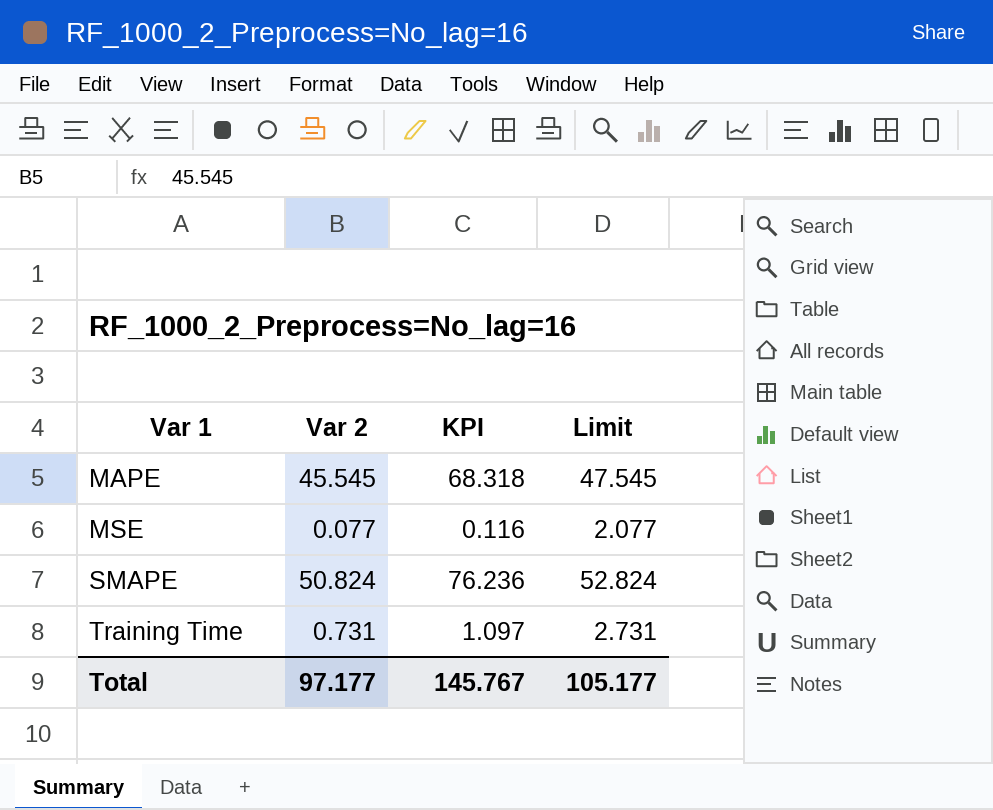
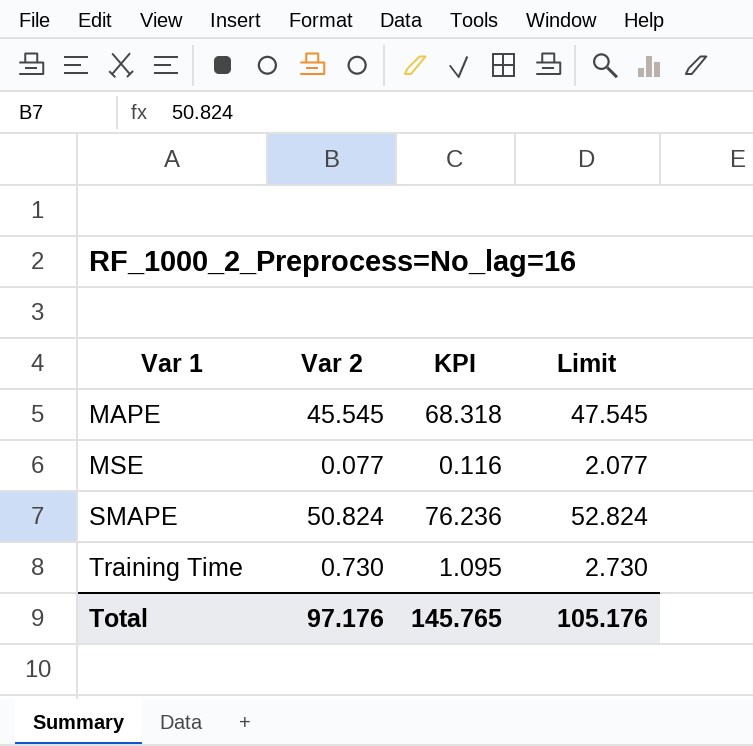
Training Time | Var 2: 0.731 -> 0.730
Training Time | KPI: 1.097 -> 1.095
Training Time | Limit: 2.731 -> 2.730
Total | Var 2: 97.177 -> 97.176
Total | KPI: 145.767 -> 145.765
Total | Limit: 105.177 -> 105.176

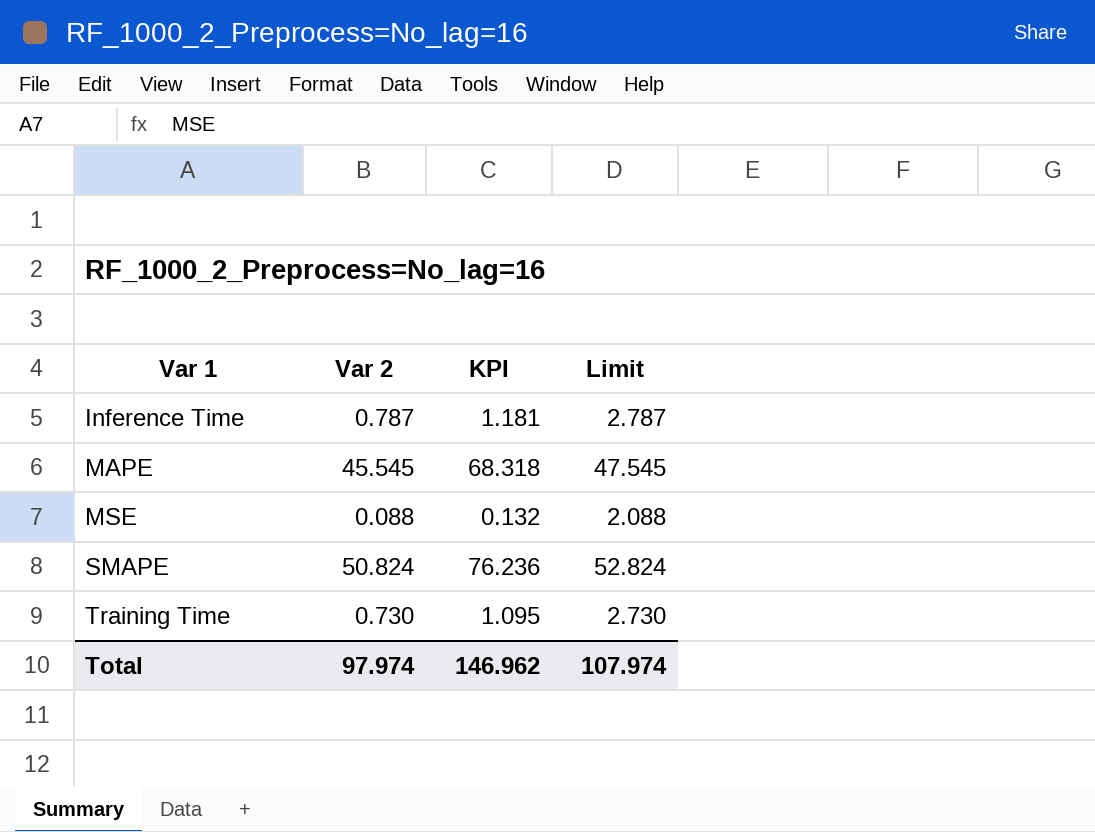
row Inference Time: none -> 0.787 | 1.181 | 2.787
MSE | Var 2: 0.077 -> 0.088
MSE | KPI: 0.116 -> 0.132
MSE | Limit: 2.077 -> 2.088
Total | Var 2: 97.176 -> 97.974
Total | KPI: 145.765 -> 146.962
Total | Limit: 105.176 -> 107.974

